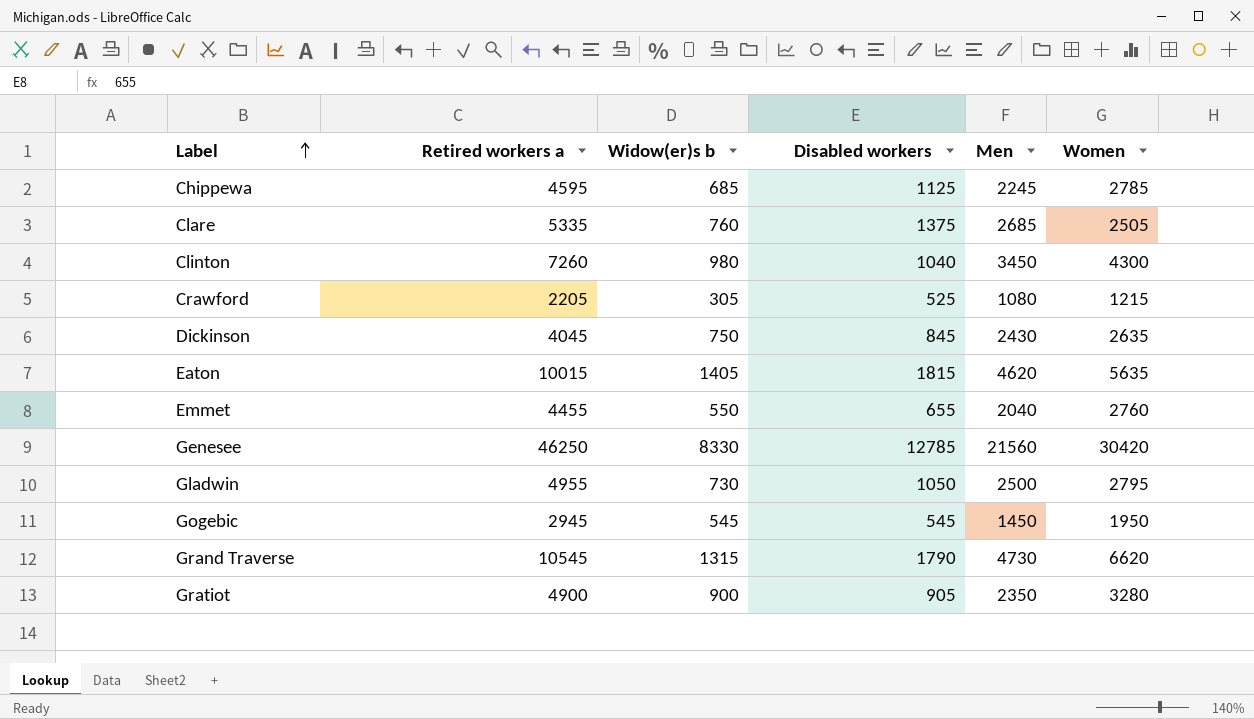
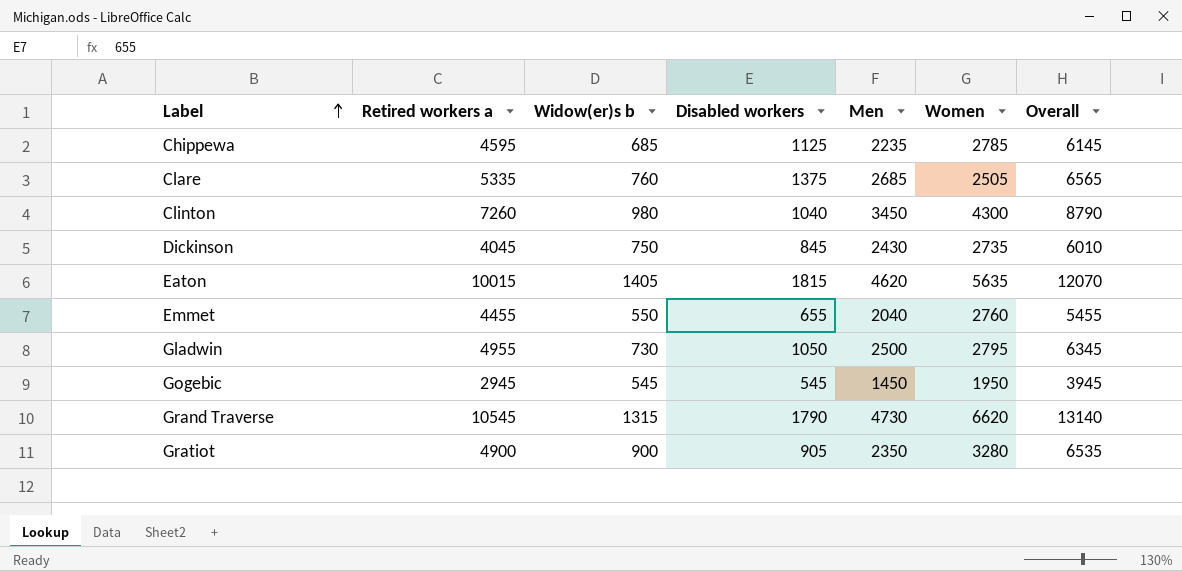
column Overall | formula: none -> [Disabled workers] + [Men] + [Women]
row Crawford: 2205 | 305 | 525 | 1080 | 1215 -> none
row Genesee: 46250 | 8330 | 12785 | 21560 | 30420 -> none
Chippewa | Men: 2245 -> 2235
Dickinson | Women: 2635 -> 2735

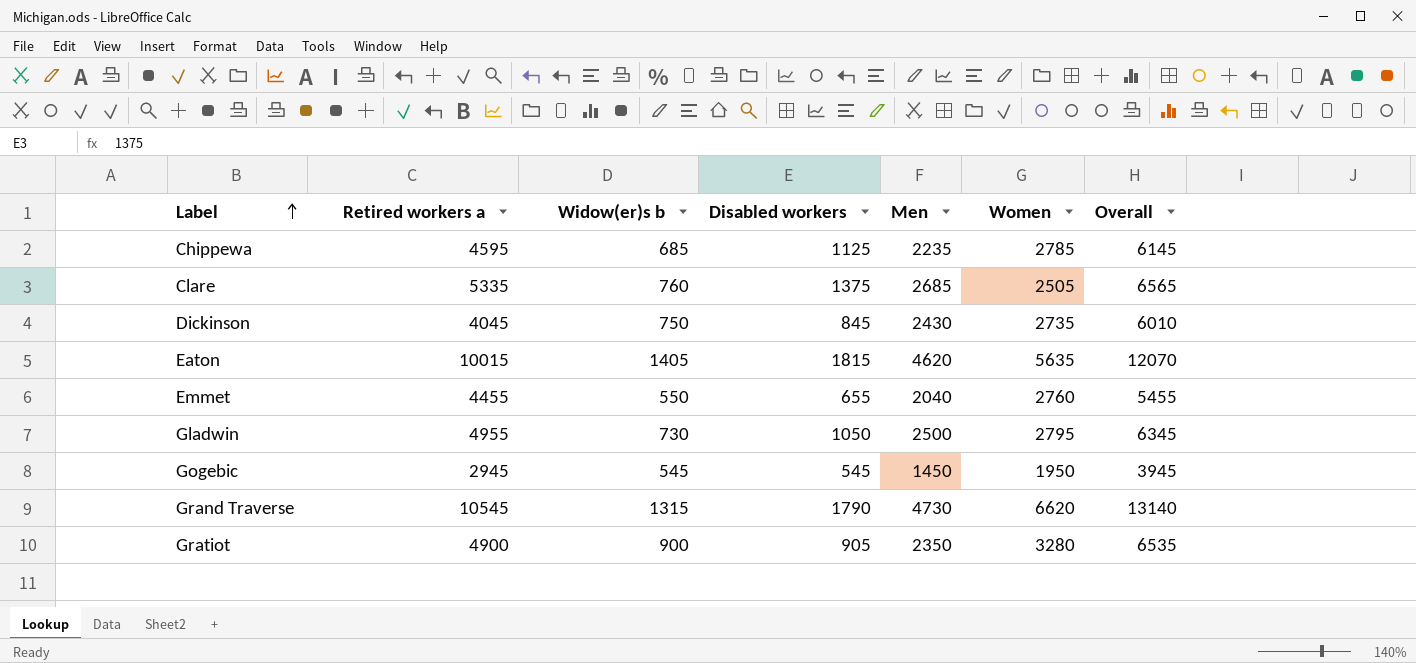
row Clinton: 7260 | 980 | 1040 | 3450 | 4300 | 8790 -> none

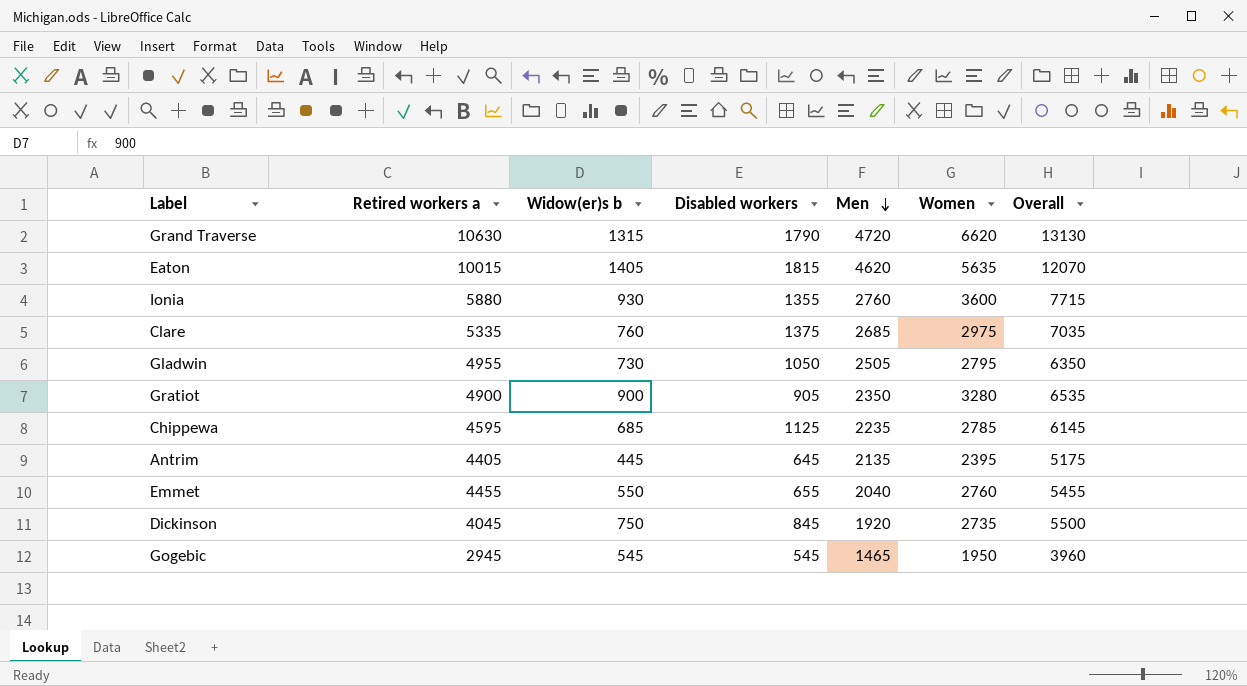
row order: Label ascending -> Men descending
Grand Traverse | Retired workers a: 10545 -> 10630
Grand Traverse | Men: 4730 -> 4720
Grand Traverse | Overall: 13140 -> 13130
row Ionia: none -> 5880 | 930 | 1355 | 2760 | 3600 | 7715
Clare | Women: 2505 -> 2975
Clare | Overall: 6565 -> 7035
Gladwin | Men: 2500 -> 2505
Gladwin | Overall: 6345 -> 6350
row Antrim: none -> 4405 | 445 | 645 | 2135 | 2395 | 5175
Dickinson | Men: 2430 -> 1920
Dickinson | Overall: 6010 -> 5500
Gogebic | Men: 1450 -> 1465
Gogebic | Overall: 3945 -> 3960

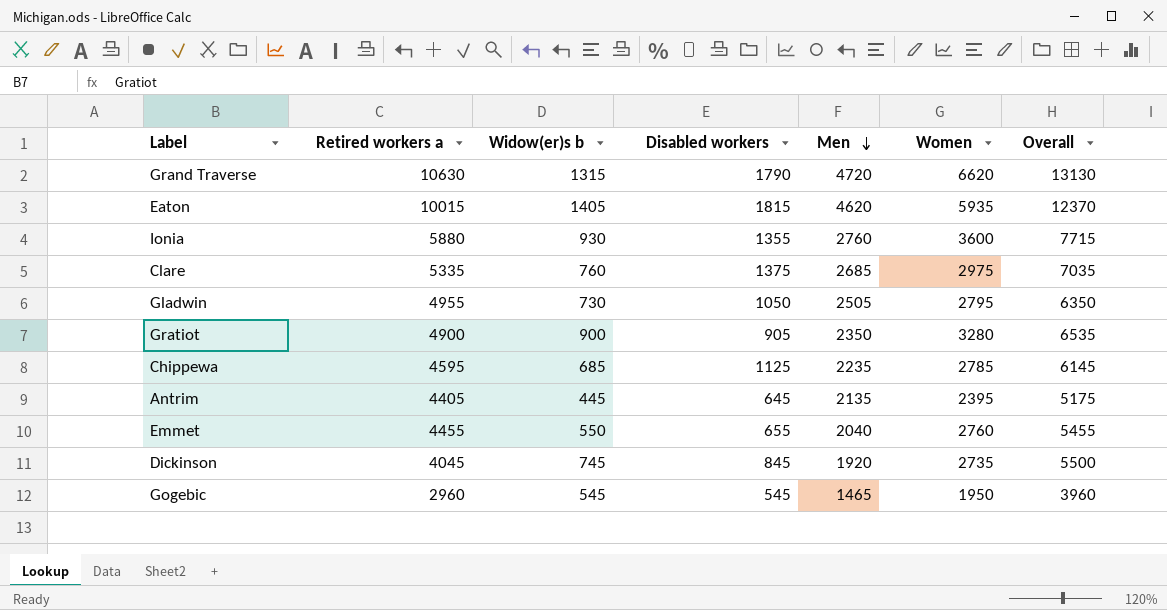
Eaton | Women: 5635 -> 5935
Eaton | Overall: 12070 -> 12370
Dickinson | Widow(er)s b: 750 -> 745
Gogebic | Retired workers a: 2945 -> 2960

